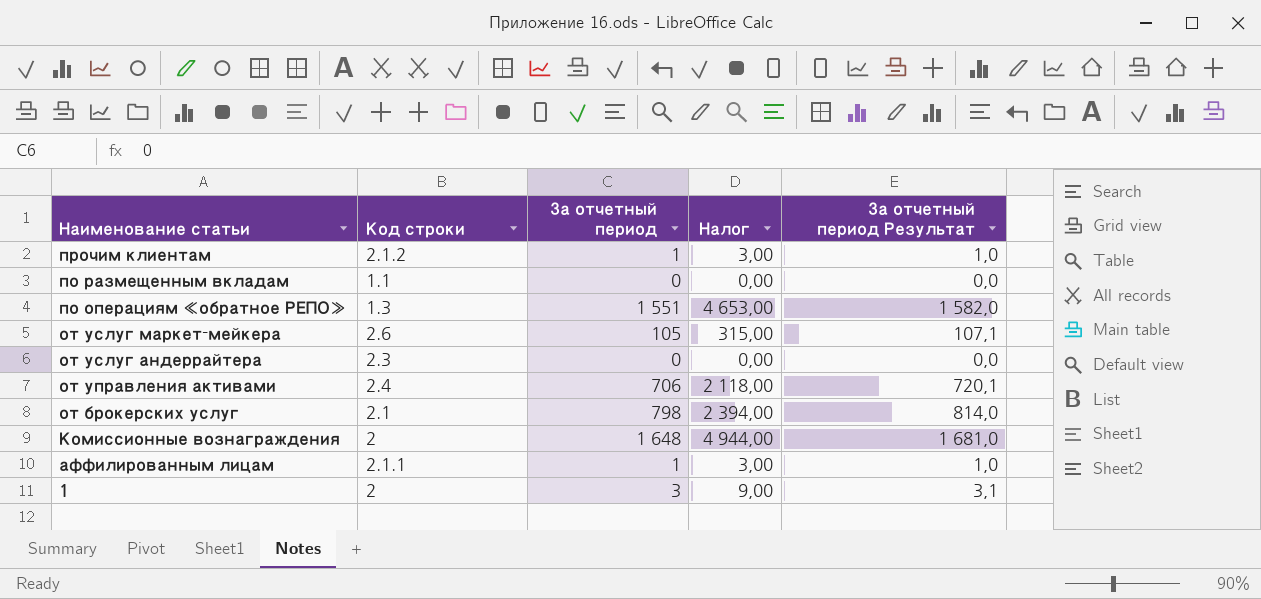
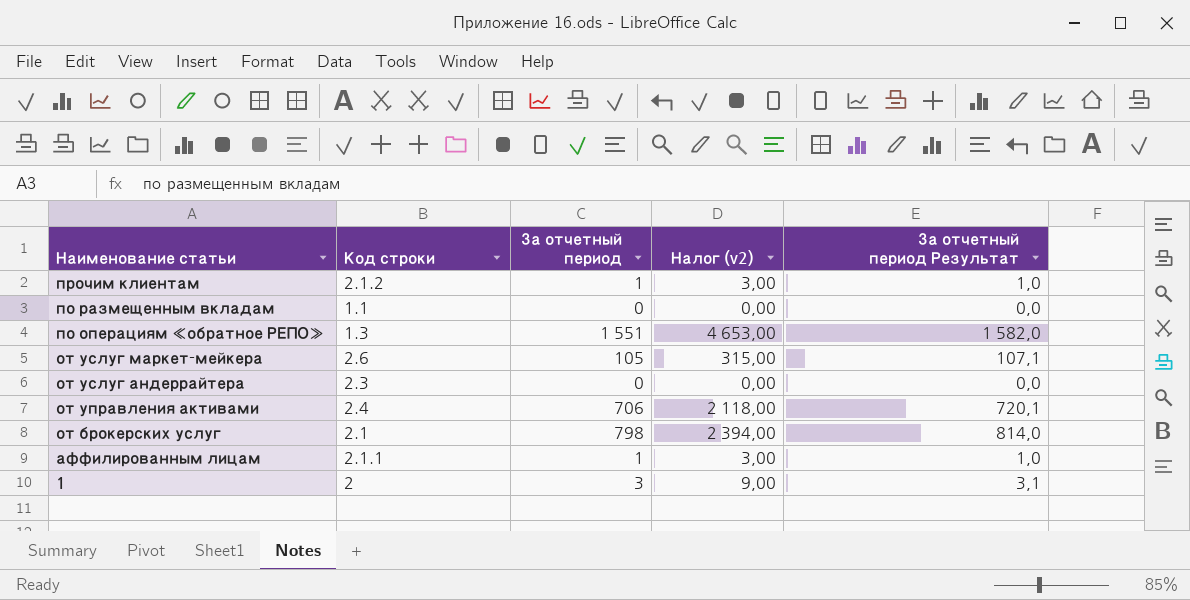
column name: Налог -> Налог (v2)
row Комиссионные вознаграждения: 2 | 1 648 | 4 944,00 | 1 681,0 -> none

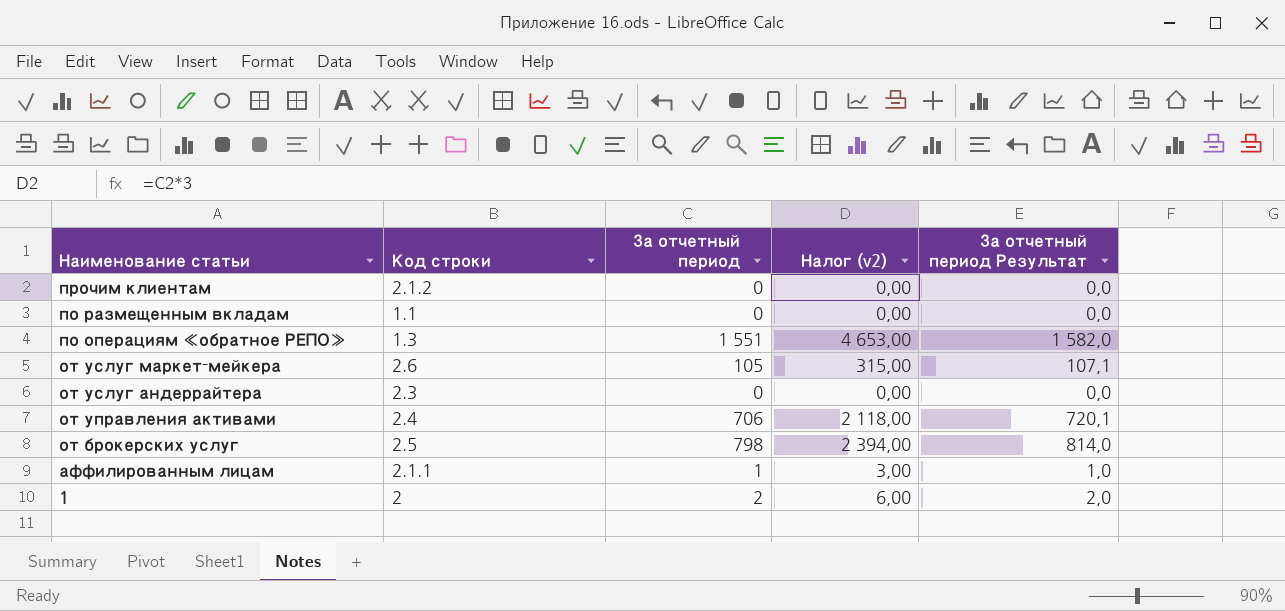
прочим клиентам | За отчетный период: 1 -> 0
прочим клиентам | Налог (v2): 3,00 -> 0,00
прочим клиентам | За отчетный период Результат: 1,0 -> 0,0
от брокерских услуг | Код строки: 2.1 -> 2.5
1 | За отчетный период: 3 -> 2
1 | Налог (v2): 9,00 -> 6,00
1 | За отчетный период Результат: 3,1 -> 2,0

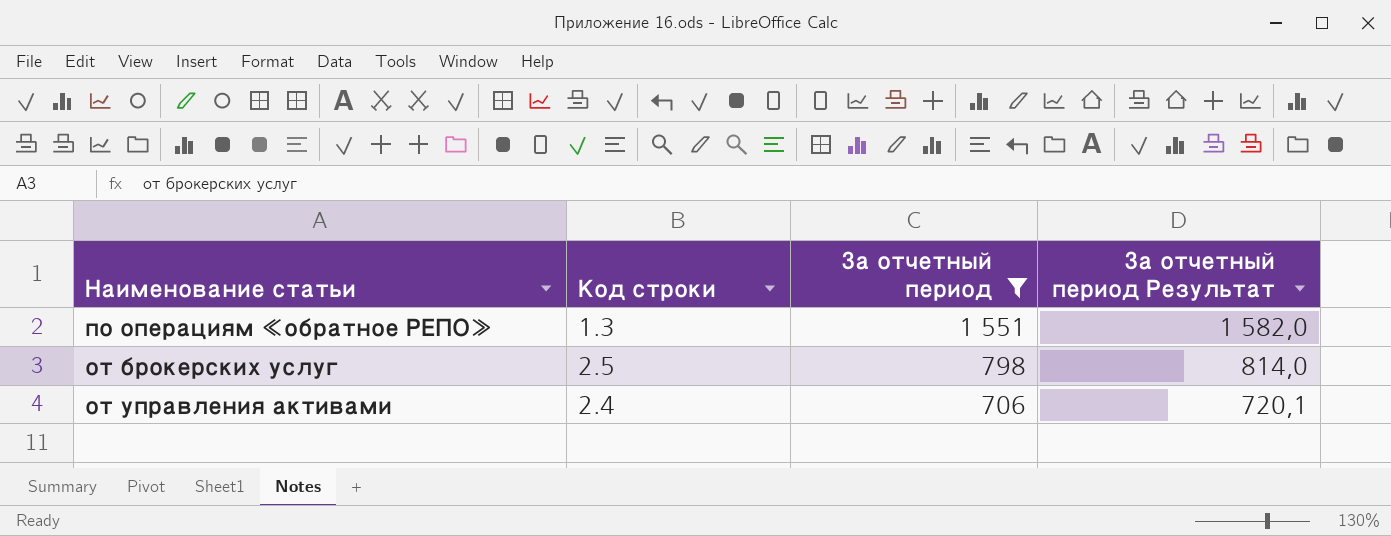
filter: none -> За отчетный период >= 706
row order: Наименование статьи descending -> За отчетный период descending
column Налог (v2) | formula: [За отчетный период] * 3 -> none

